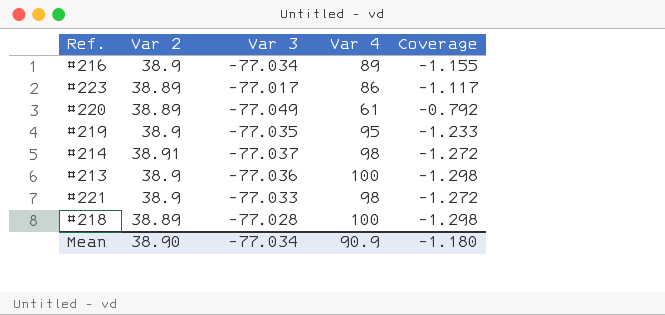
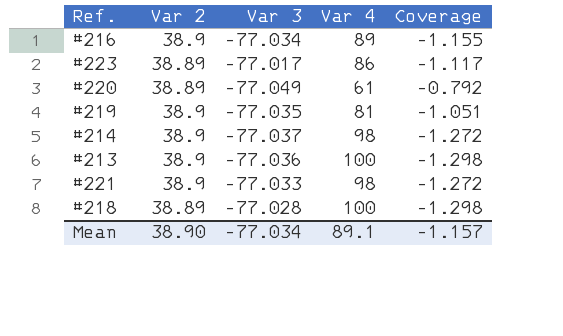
#219 | Var 4: 95 -> 81
#219 | Coverage: -1.233 -> -1.051
#214 | Var 2: 38.91 -> 38.9
Mean | Var 4: 90.9 -> 89.1
Mean | Coverage: -1.180 -> -1.157

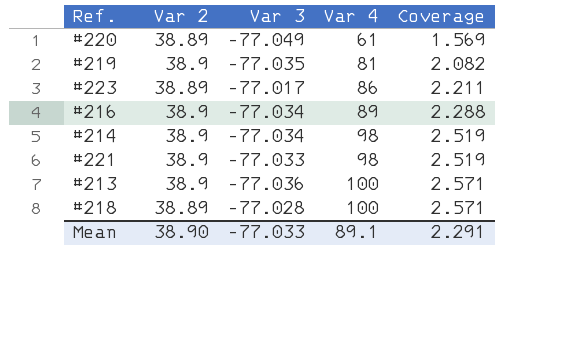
row order: none -> Var 4 ascending
column Coverage | formula: [Var 4] / [Var 3] -> [Var 4] / [Var 2]
#214 | Var 3: -77.037 -> -77.034
Mean | Var 3: -77.034 -> -77.033
Mean | Coverage: -1.157 -> 2.291

